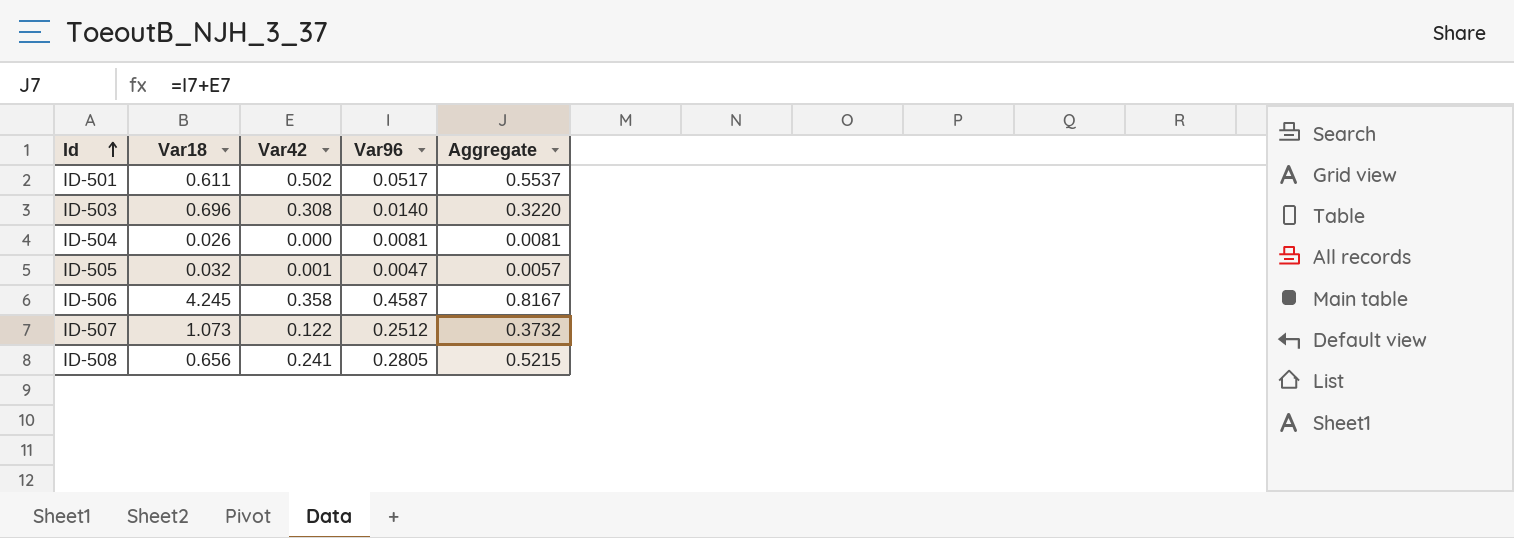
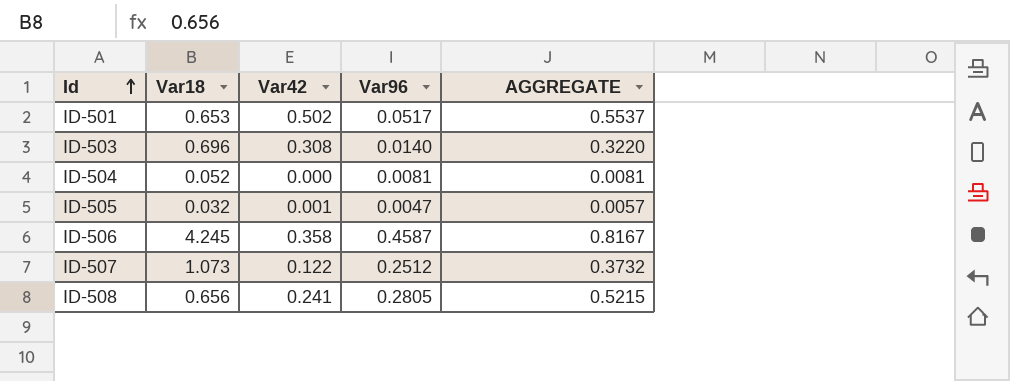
column name: Aggregate -> AGGREGATE
ID-501 | Var18: 0.611 -> 0.653
ID-504 | Var18: 0.026 -> 0.052

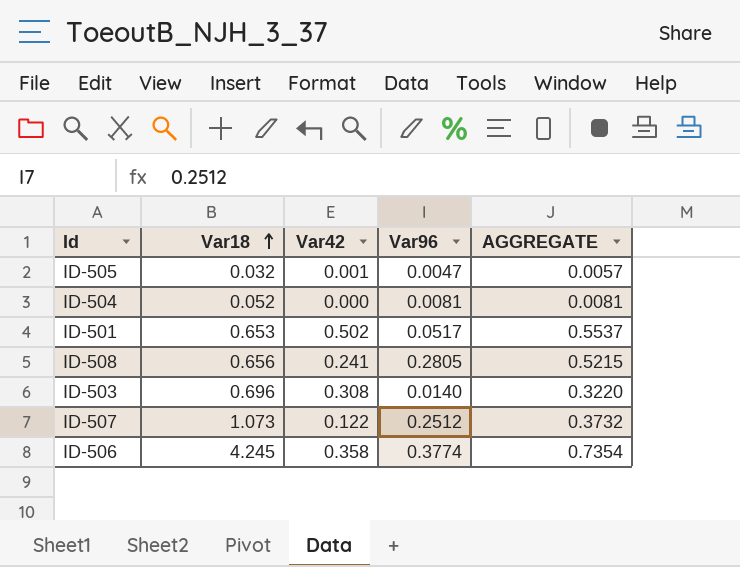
row order: Id ascending -> Var18 ascending
ID-506 | Var96: 0.4587 -> 0.3774
ID-506 | AGGREGATE: 0.8167 -> 0.7354

